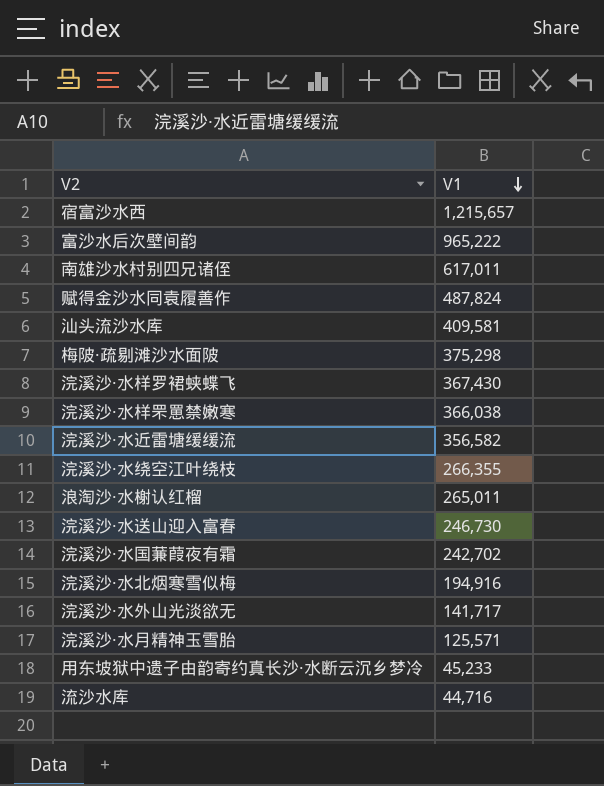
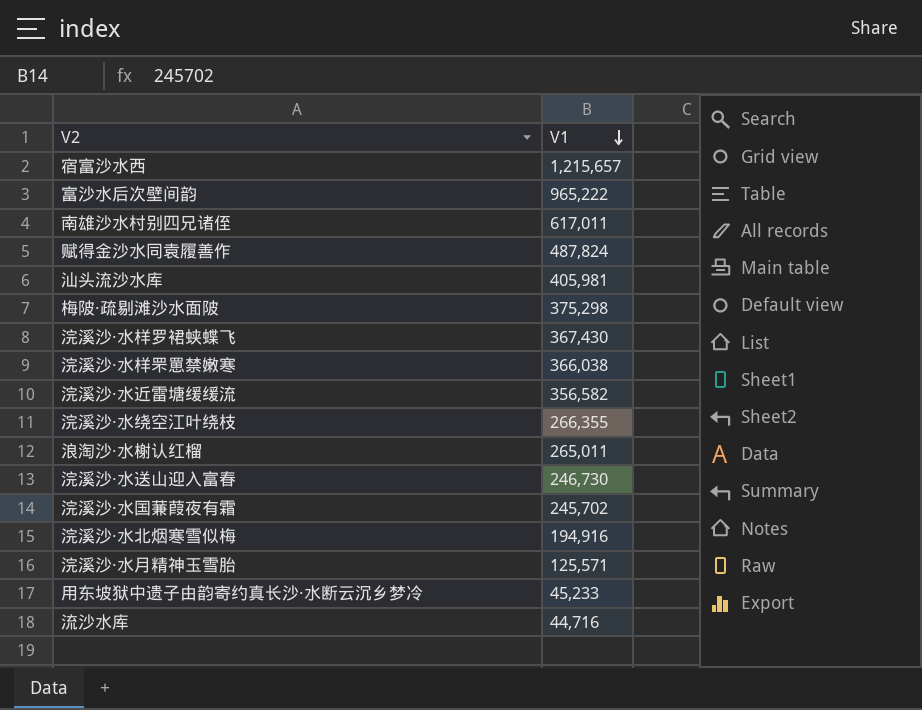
row 浣溪沙·水外山光淡欲无: 141,717 -> none
汕头流沙水库 | V1: 409,581 -> 405,981
浣溪沙·水国蒹葭夜有霜 | V1: 242,702 -> 245,702

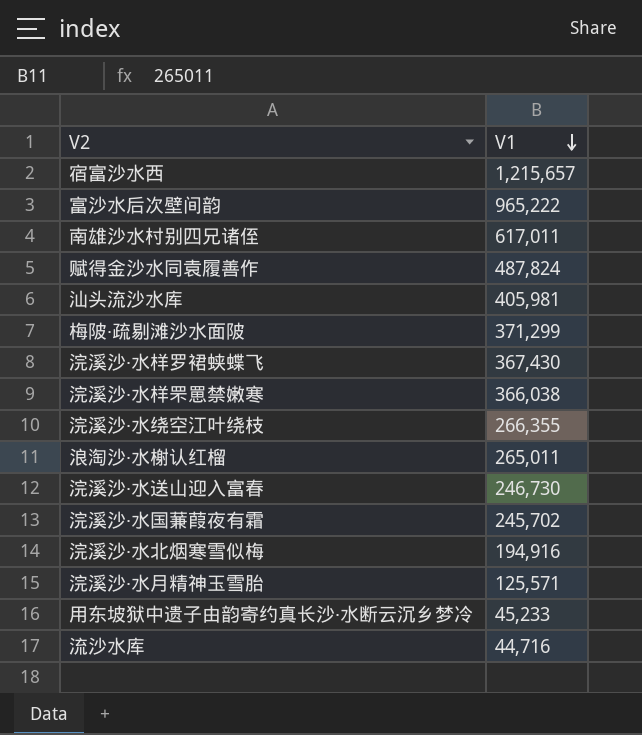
row 浣溪沙·水近雷塘缓缓流: 356,582 -> none
梅陂·疏剔滩沙水面陂 | V1: 375,298 -> 371,299

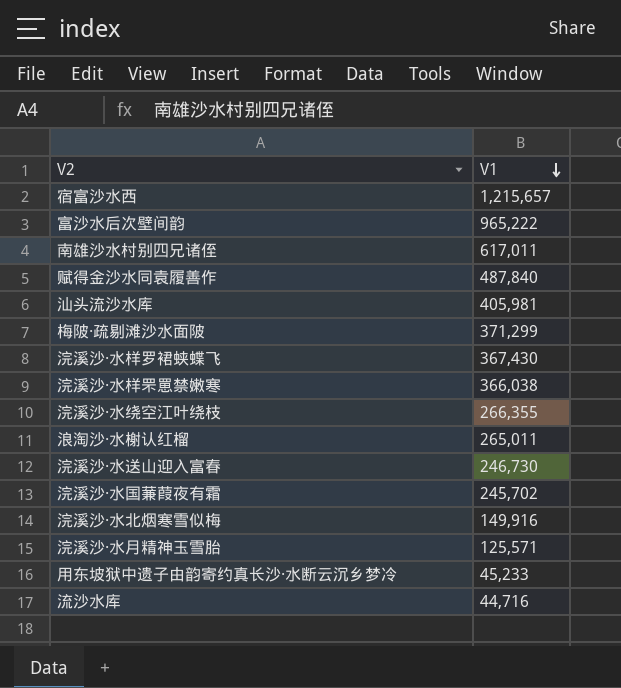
赋得金沙水同袁履善作 | V1: 487,824 -> 487,840
浣溪沙·水北烟寒雪似梅 | V1: 194,916 -> 149,916

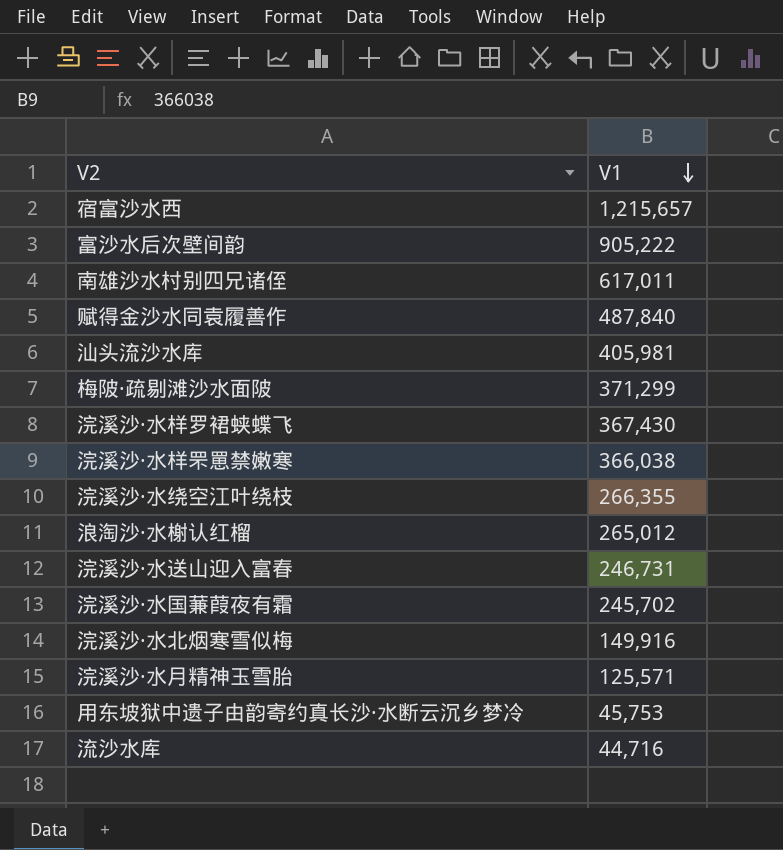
富沙水后次壁间韵 | V1: 965,222 -> 905,222
浪淘沙·水榭认红榴 | V1: 265,011 -> 265,012
浣溪沙·水送山迎入富春 | V1: 246,730 -> 246,731
用东坡狱中遗子由韵寄约真长沙·水断云沉乡梦冷 | V1: 45,233 -> 45,753

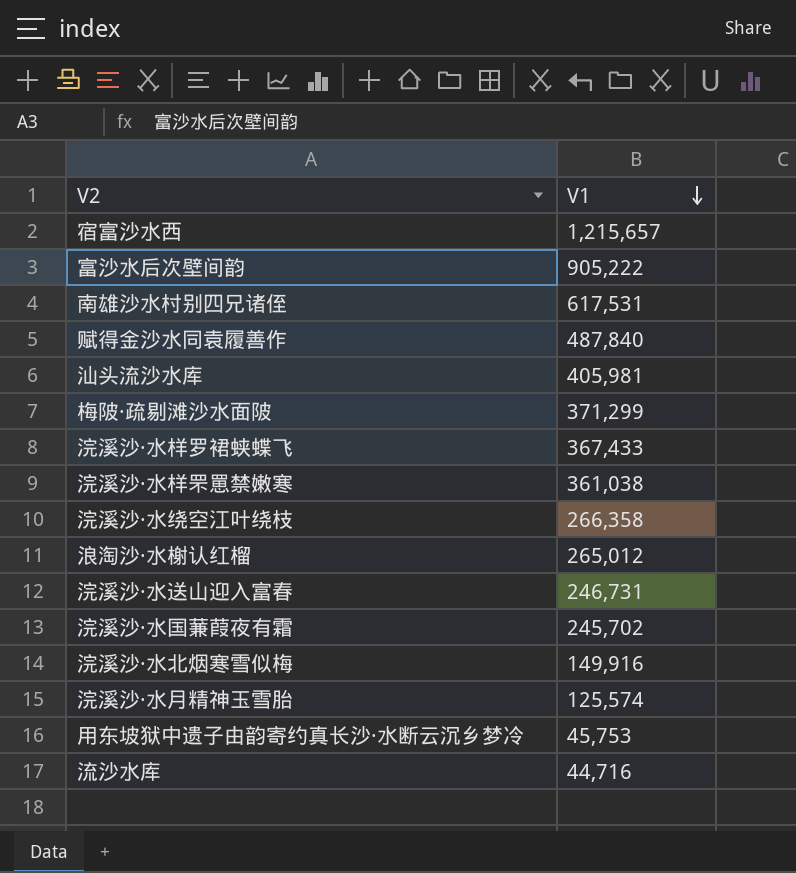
南雄沙水村别四兄诸侄 | V1: 617,011 -> 617,531
浣溪沙·水样罗裙蛱蝶飞 | V1: 367,430 -> 367,433
浣溪沙·水样罘罳禁嫩寒 | V1: 366,038 -> 361,038
浣溪沙·水绕空江叶绕枝 | V1: 266,355 -> 266,358
浣溪沙·水月精神玉雪胎 | V1: 125,571 -> 125,574

